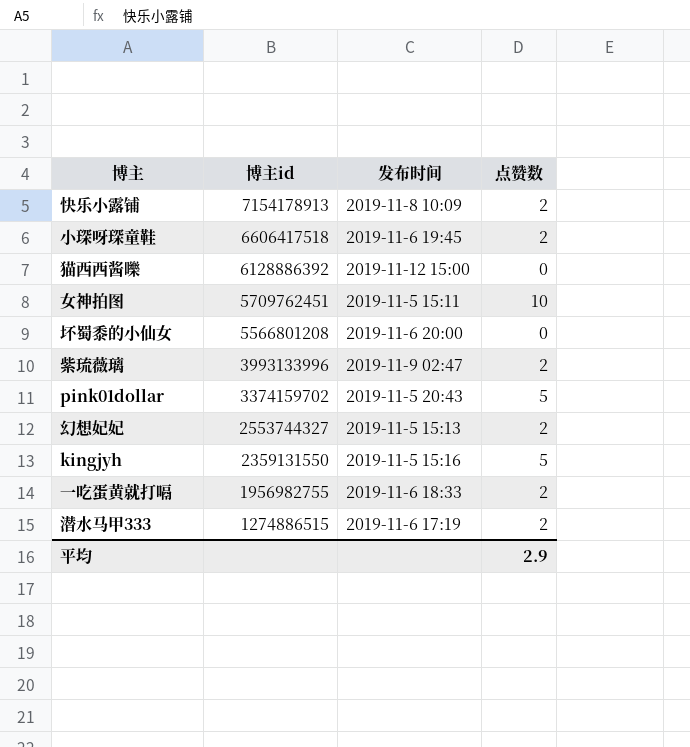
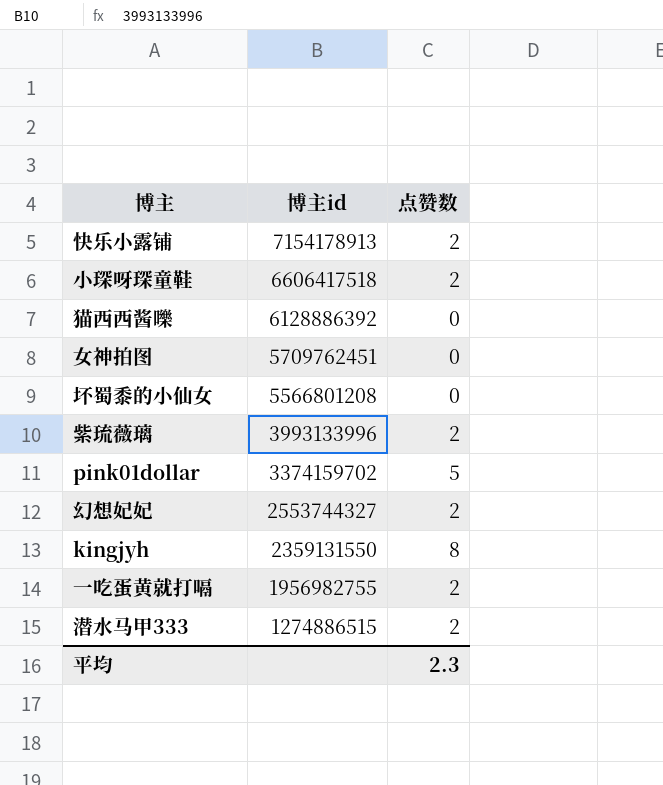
column 发布时间 | position: 3 -> none
女神拍图 | 点赞数: 10 -> 0
kingjyh | 点赞数: 5 -> 8
平均 | 点赞数: 2.9 -> 2.3

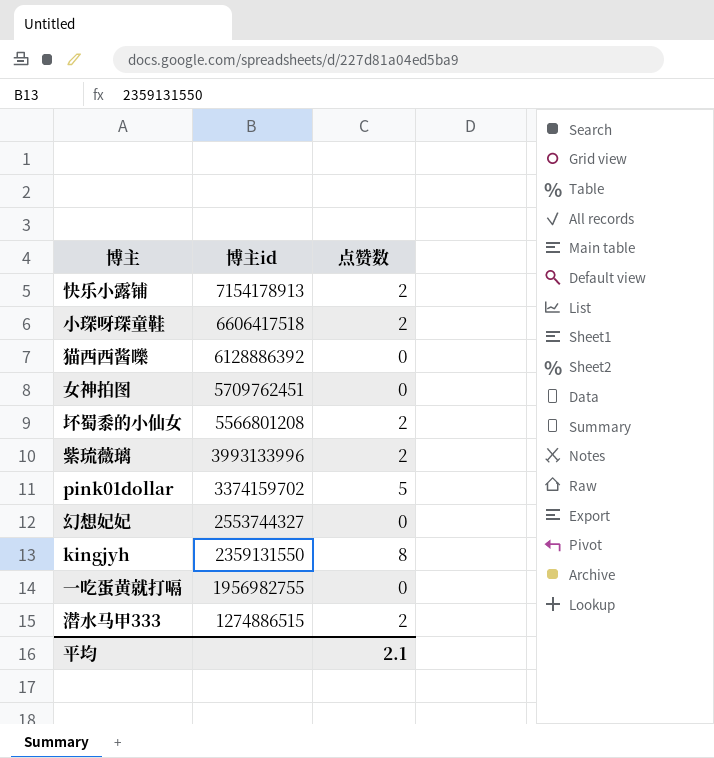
坏蜀黍的小仙女 | 点赞数: 0 -> 2
幻想妃妃 | 点赞数: 2 -> 0
一吃蛋黄就打嗝 | 点赞数: 2 -> 0
平均 | 点赞数: 2.3 -> 2.1

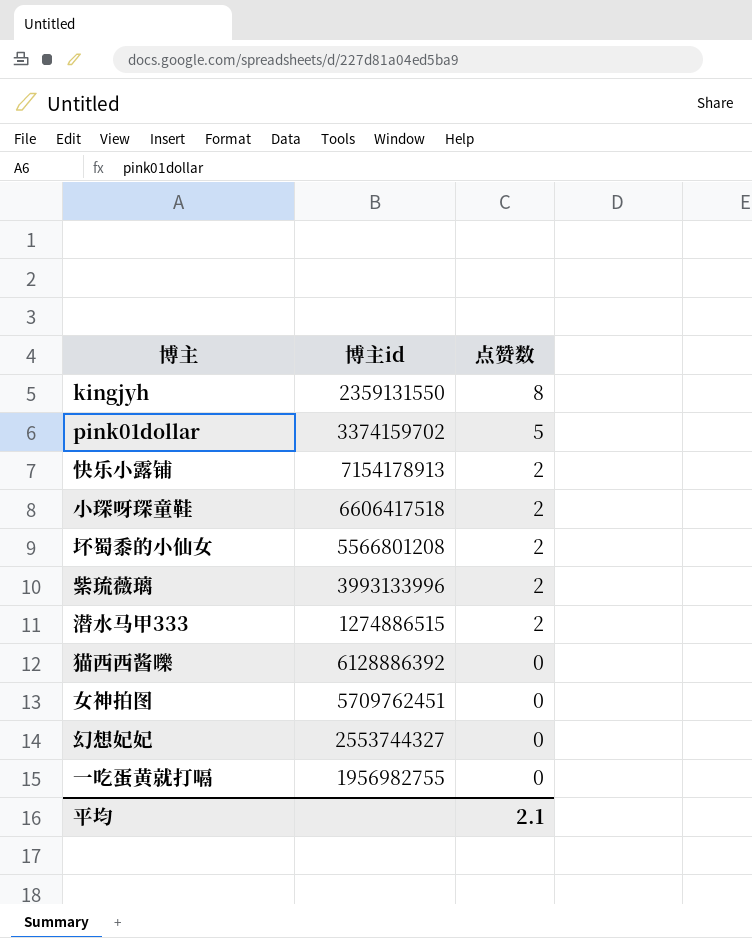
row order: 博主id descending -> 点赞数 descending

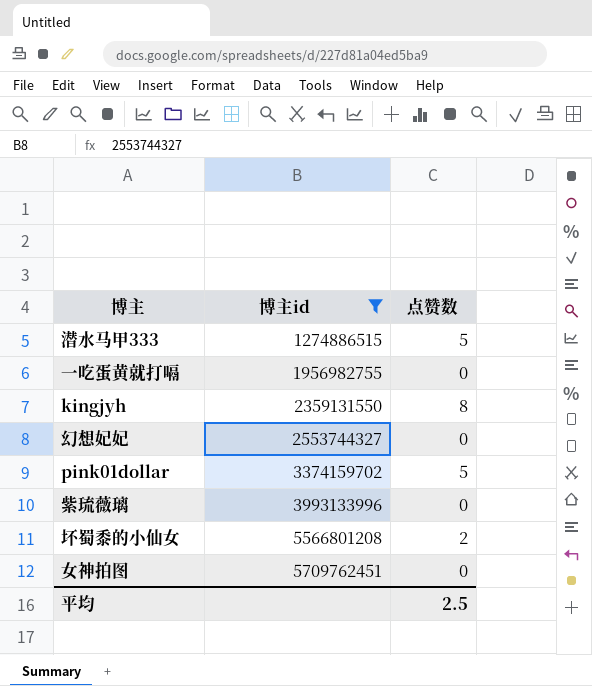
filter: none -> 博主id <= 5709762451
row order: 点赞数 descending -> 博主id ascending
潜水马甲333 | 点赞数: 2 -> 5
紫琉薇璃 | 点赞数: 2 -> 0
平均 | 点赞数: 2.1 -> 2.5

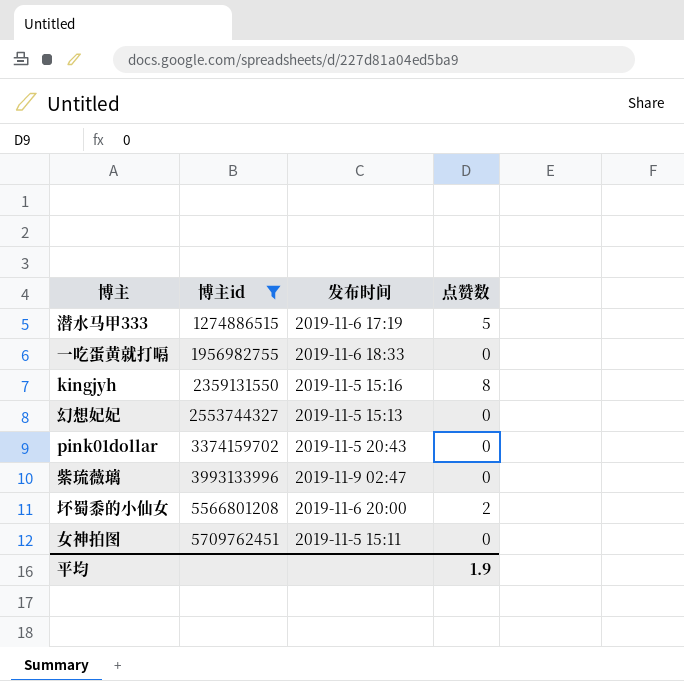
column 发布时间 | position: none -> 3
pink01dollar | 点赞数: 5 -> 0
平均 | 点赞数: 2.5 -> 1.9

